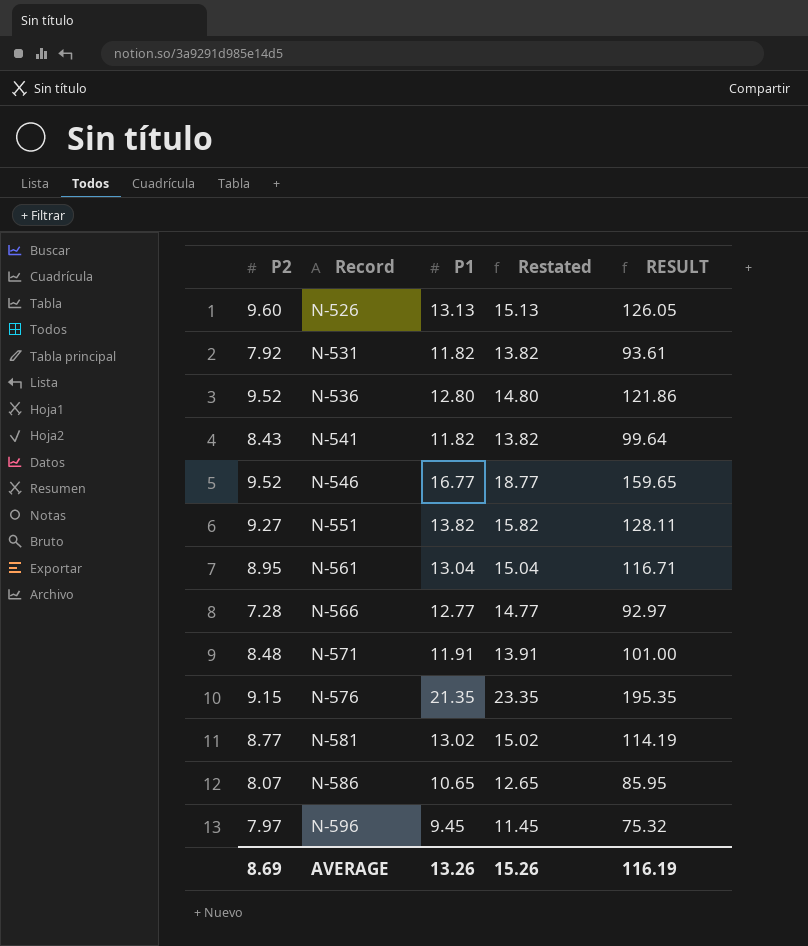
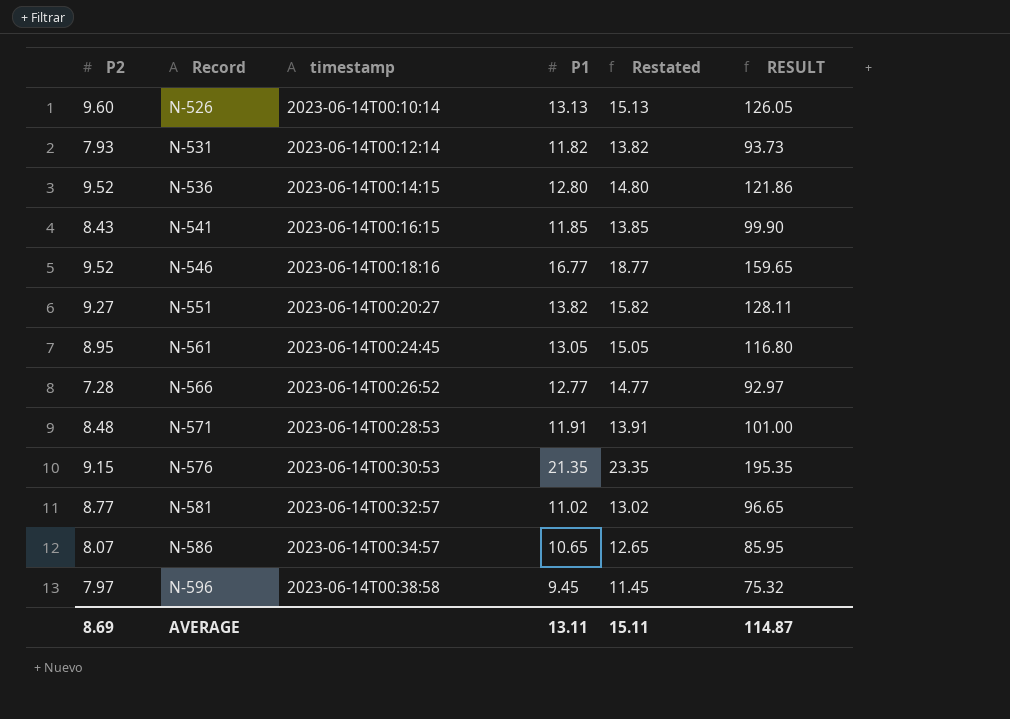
column timestamp | position: none -> 3
N-531 | P2: 7.92 -> 7.93
N-531 | RESULT: 93.61 -> 93.73
N-541 | P1: 11.82 -> 11.85
N-541 | Restated: 13.82 -> 13.85
N-541 | RESULT: 99.64 -> 99.90
N-561 | P1: 13.04 -> 13.05
N-561 | Restated: 15.04 -> 15.05
N-561 | RESULT: 116.71 -> 116.80
N-581 | P1: 13.02 -> 11.02
N-581 | Restated: 15.02 -> 13.02
N-581 | RESULT: 114.19 -> 96.65
AVERAGE | P1: 13.26 -> 13.11
AVERAGE | Restated: 15.26 -> 15.11
AVERAGE | RESULT: 116.19 -> 114.87

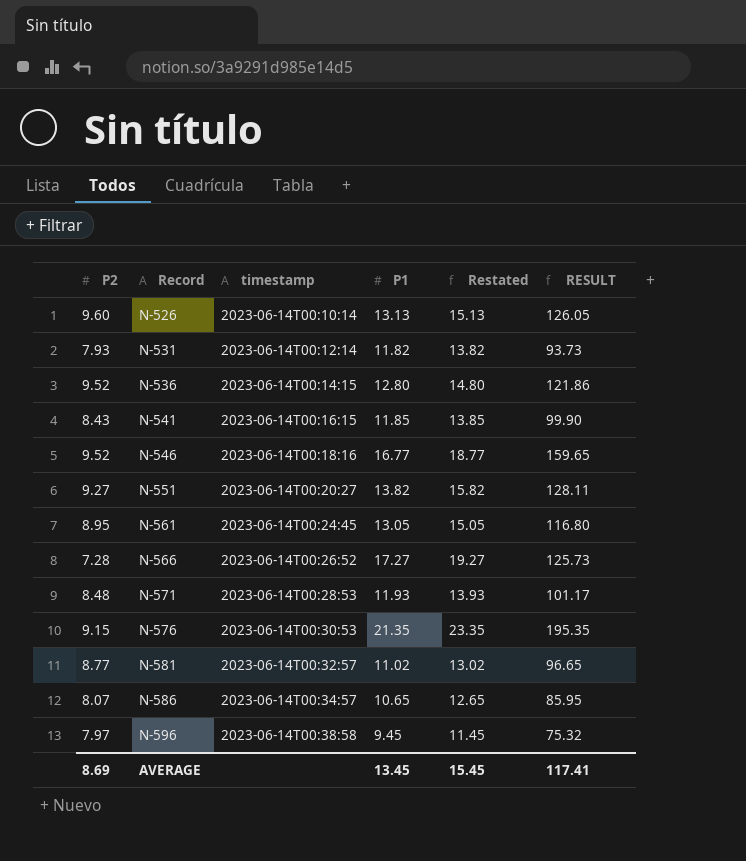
N-566 | P1: 12.77 -> 17.27
N-566 | Restated: 14.77 -> 19.27
N-566 | RESULT: 92.97 -> 125.73
N-571 | P1: 11.91 -> 11.93
N-571 | Restated: 13.91 -> 13.93
N-571 | RESULT: 101.00 -> 101.17
AVERAGE | P1: 13.11 -> 13.45
AVERAGE | Restated: 15.11 -> 15.45
AVERAGE | RESULT: 114.87 -> 117.41

